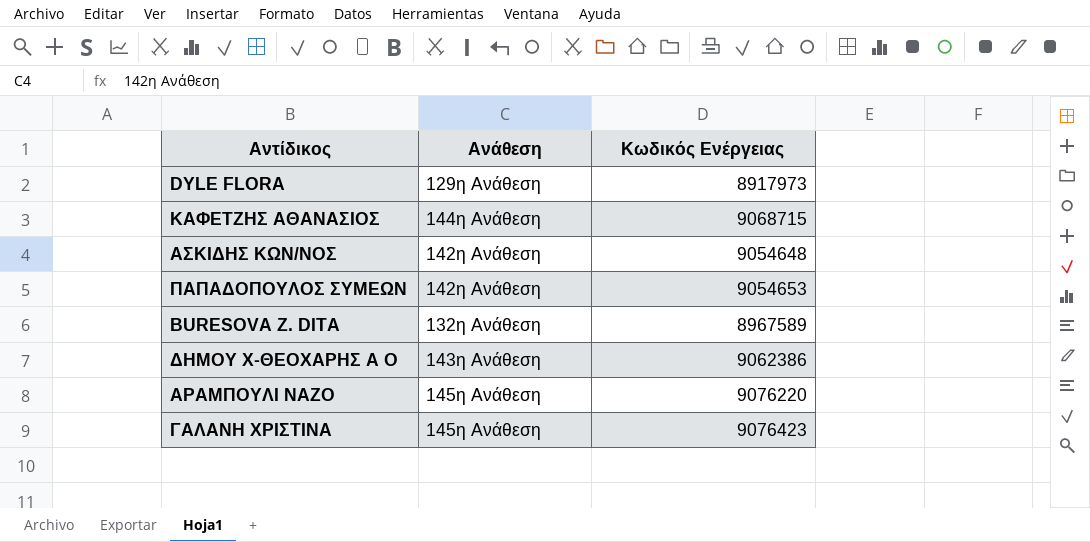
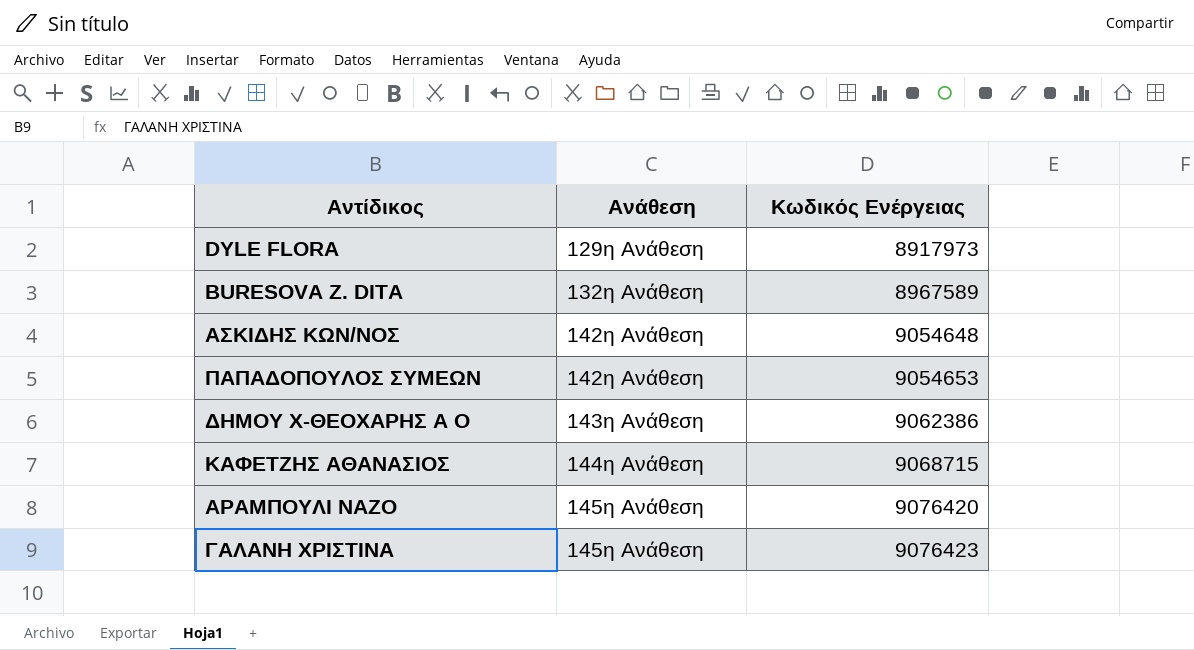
row order: none -> Ανάθεση ascending
ΑΡΑΜΠΟΥΛΙ ΝΑΖΟ | Κωδικός Ενέργειας: 9076220 -> 9076420

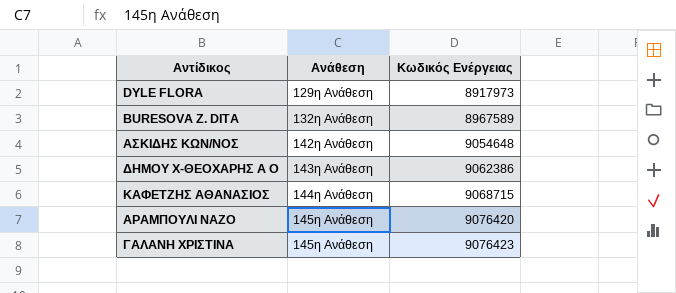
row ΠΑΠΑΔΟΠΟΥΛΟΣ ΣΥΜΕΩΝ: 142η Ανάθεση | 9054653 -> none

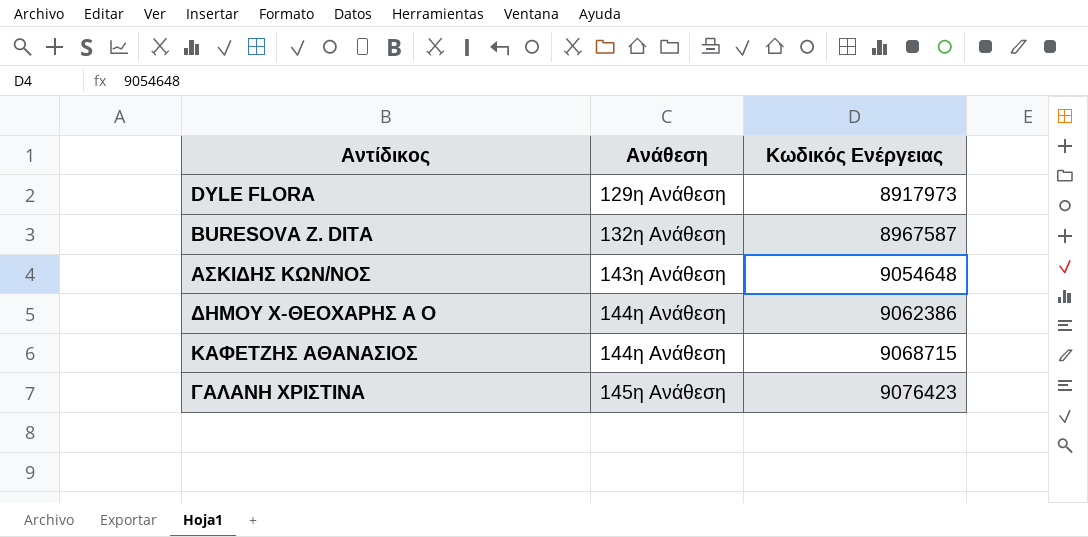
row ΑΡΑΜΠΟΥΛΙ ΝΑΖΟ: 145η Ανάθεση | 9076420 -> none
BURESOVA Z. DITA | Κωδικός Ενέργειας: 8967589 -> 8967587
ΑΣΚΙΔΗΣ ΚΩΝ/ΝΟΣ | Ανάθεση: 142η Ανάθεση -> 143η Ανάθεση
ΔΗΜΟΥ Χ-ΘΕΟΧΑΡΗΣ Α Ο | Ανάθεση: 143η Ανάθεση -> 144η Ανάθεση

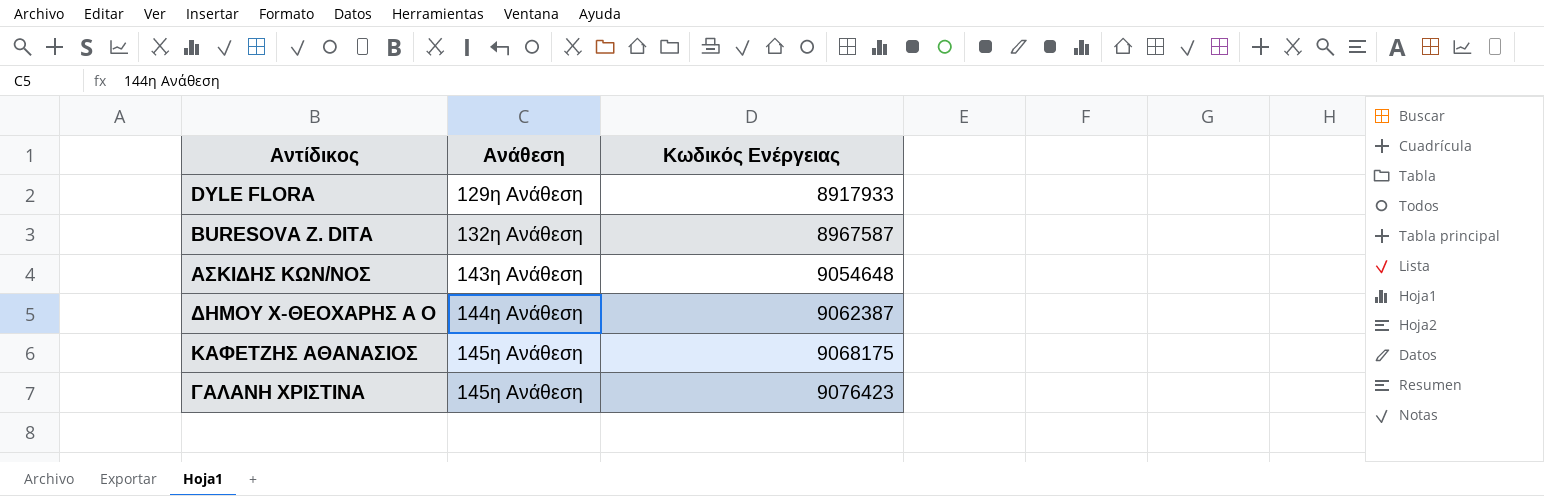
DYLE FLORA | Κωδικός Ενέργειας: 8917973 -> 8917933
ΔΗΜΟΥ Χ-ΘΕΟΧΑΡΗΣ Α Ο | Κωδικός Ενέργειας: 9062386 -> 9062387
ΚΑΦΕΤΖΗΣ ΑΘΑΝΑΣΙΟΣ | Ανάθεση: 144η Ανάθεση -> 145η Ανάθεση
ΚΑΦΕΤΖΗΣ ΑΘΑΝΑΣΙΟΣ | Κωδικός Ενέργειας: 9068715 -> 9068175

